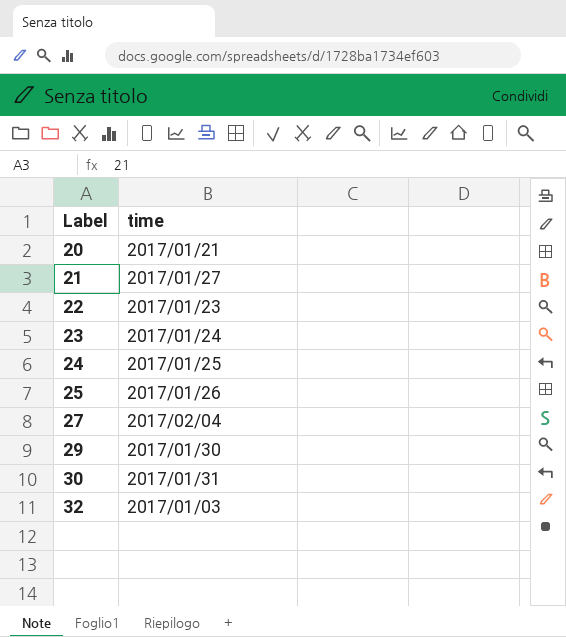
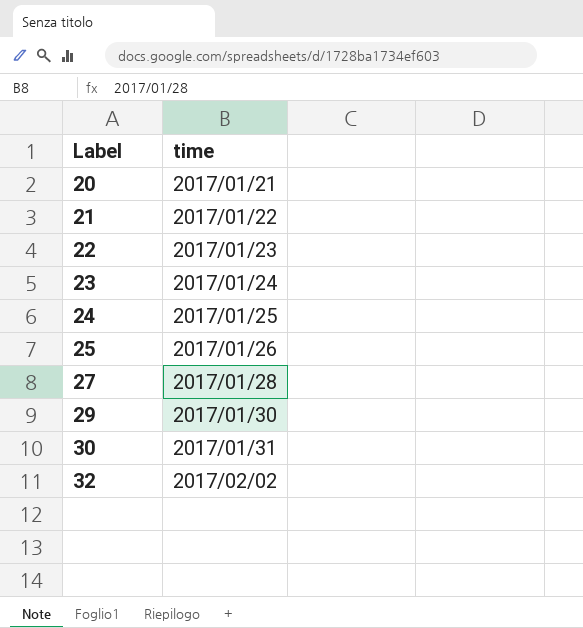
21 | time: 2017/01/27 -> 2017/01/22
27 | time: 2017/02/04 -> 2017/01/28
32 | time: 2017/01/03 -> 2017/02/02

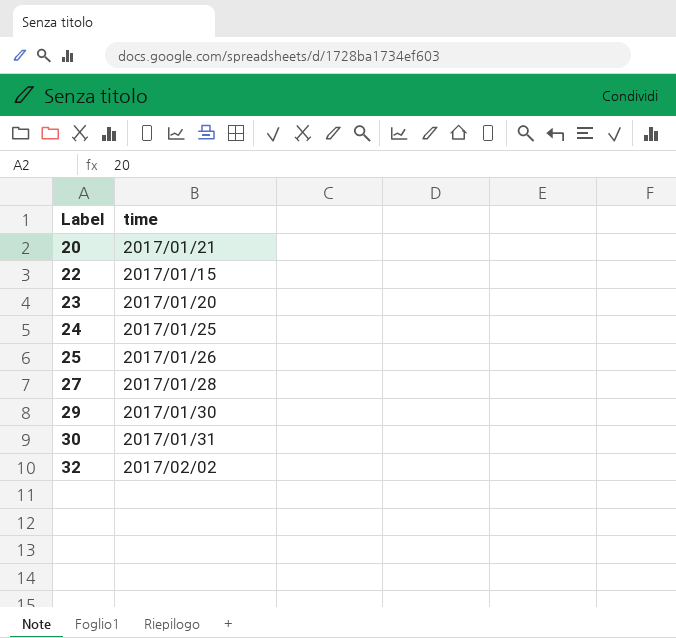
row 21: 2017/01/22 -> none
22 | time: 2017/01/23 -> 2017/01/15
23 | time: 2017/01/24 -> 2017/01/20

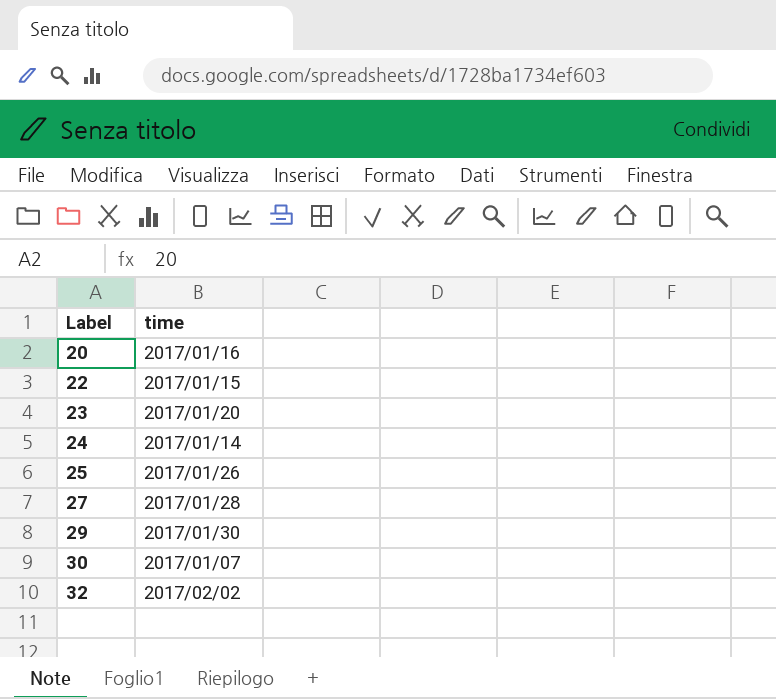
20 | time: 2017/01/21 -> 2017/01/16
24 | time: 2017/01/25 -> 2017/01/14
30 | time: 2017/01/31 -> 2017/01/07

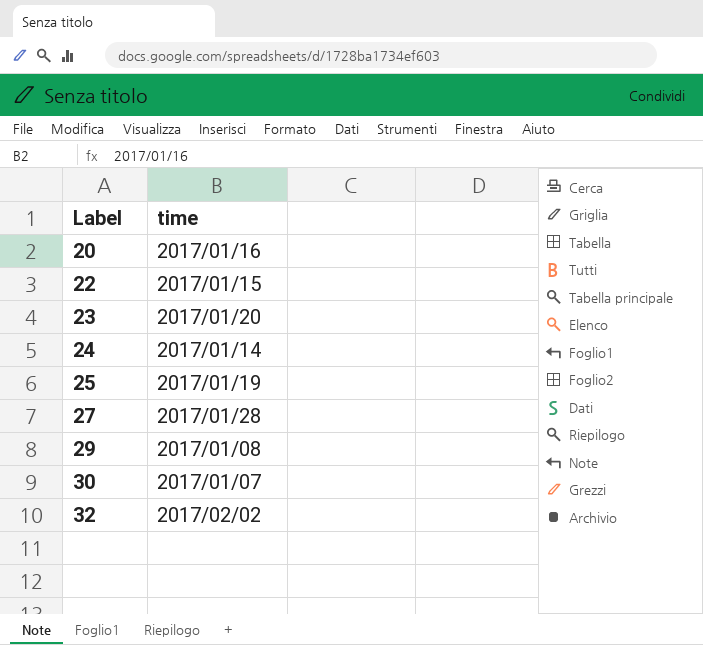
25 | time: 2017/01/26 -> 2017/01/19
29 | time: 2017/01/30 -> 2017/01/08

